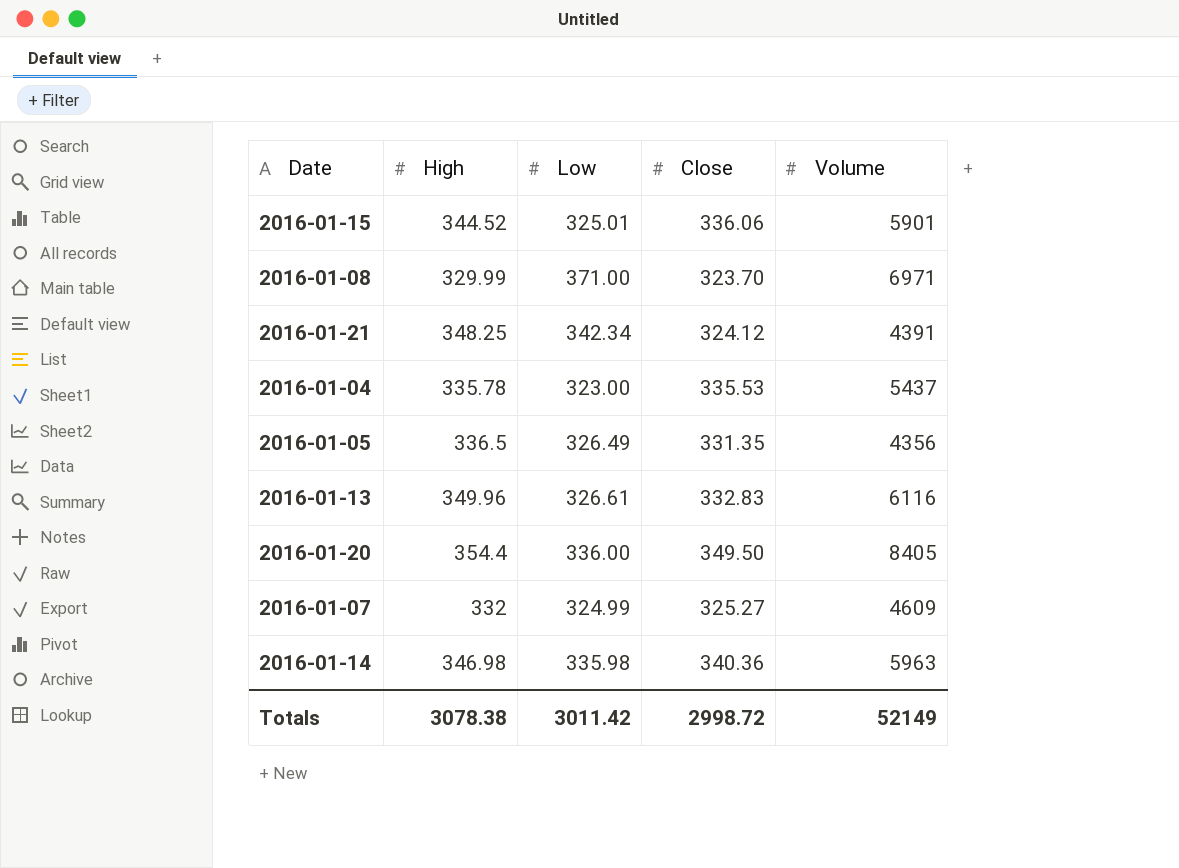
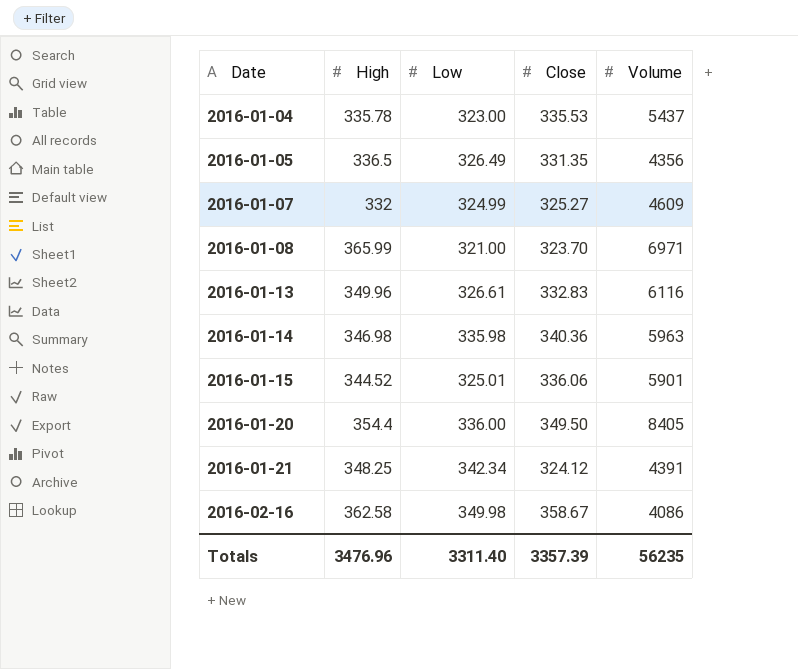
row order: none -> Date ascending
2016-01-08 | High: 329.99 -> 365.99
2016-01-08 | Low: 371.00 -> 321.00
row 2016-02-16: none -> 362.58 | 349.98 | 358.67 | 4086
Totals | High: 3078.38 -> 3476.96
Totals | Low: 3011.42 -> 3311.40
Totals | Close: 2998.72 -> 3357.39
Totals | Volume: 52149 -> 56235

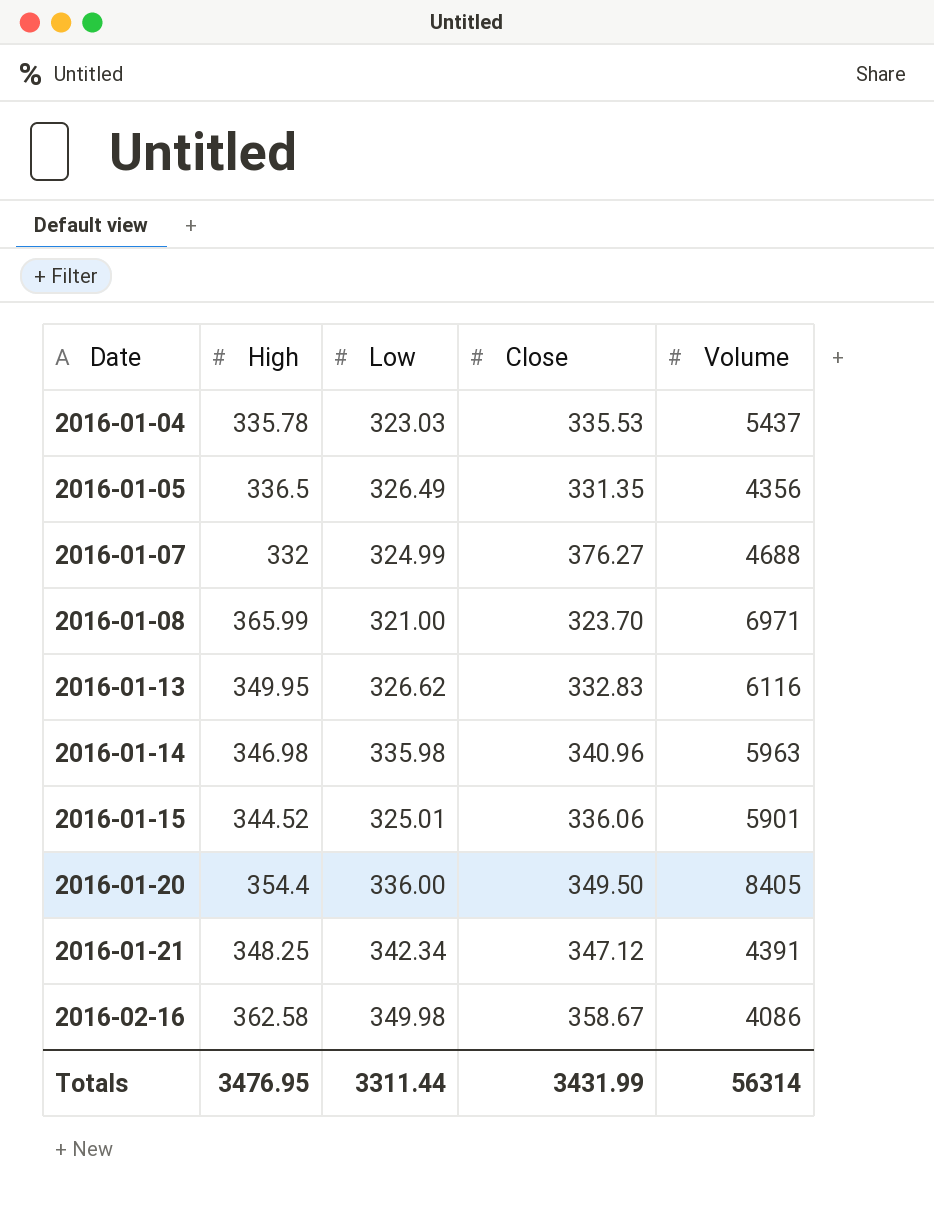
2016-01-04 | Low: 323.00 -> 323.03
2016-01-07 | Close: 325.27 -> 376.27
2016-01-07 | Volume: 4609 -> 4688
2016-01-13 | High: 349.96 -> 349.95
2016-01-13 | Low: 326.61 -> 326.62
2016-01-14 | Close: 340.36 -> 340.96
2016-01-21 | Close: 324.12 -> 347.12
Totals | High: 3476.96 -> 3476.95
Totals | Low: 3311.40 -> 3311.44
Totals | Close: 3357.39 -> 3431.99
Totals | Volume: 56235 -> 56314

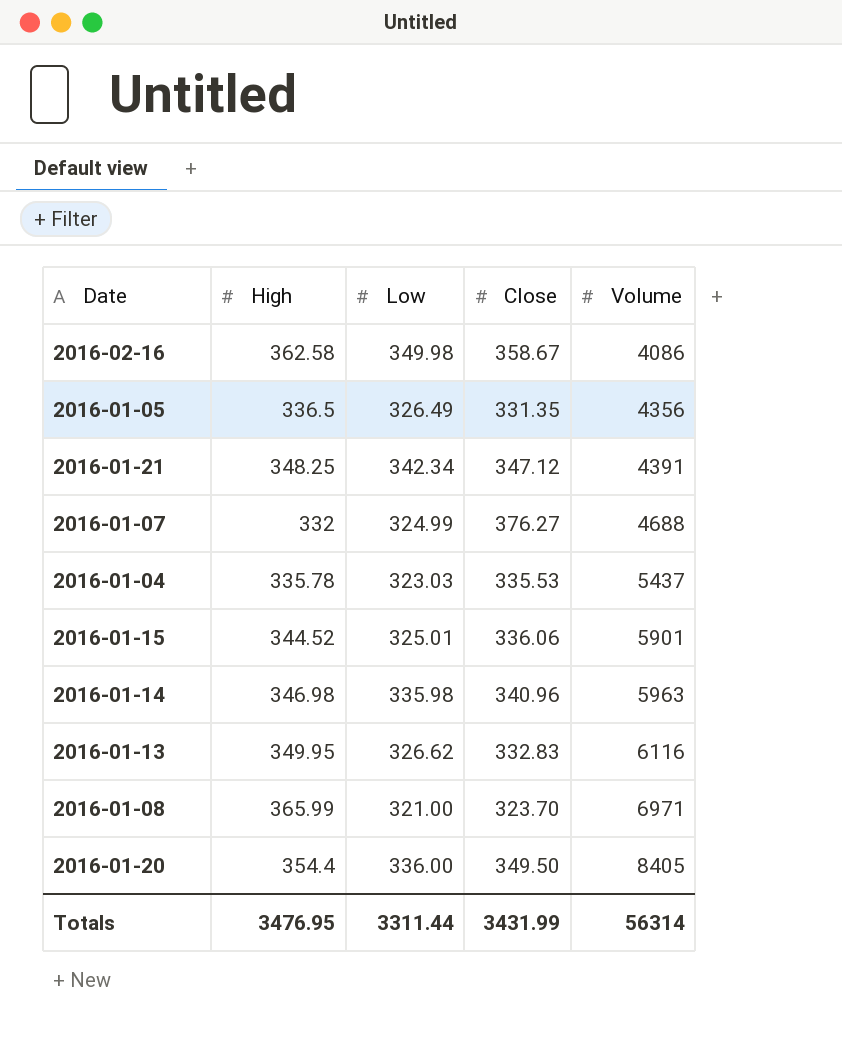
row order: Date ascending -> Volume ascending

